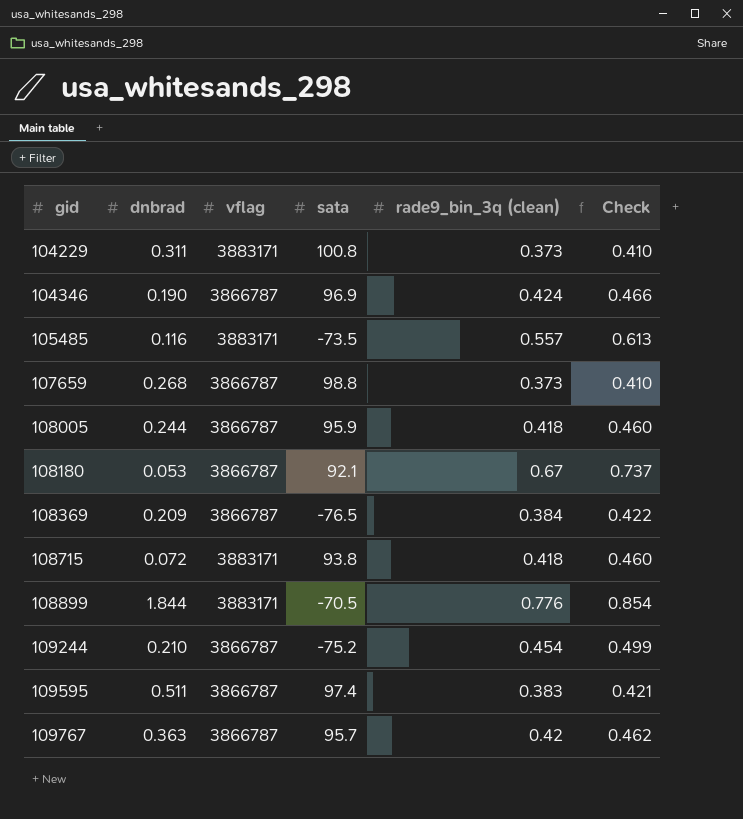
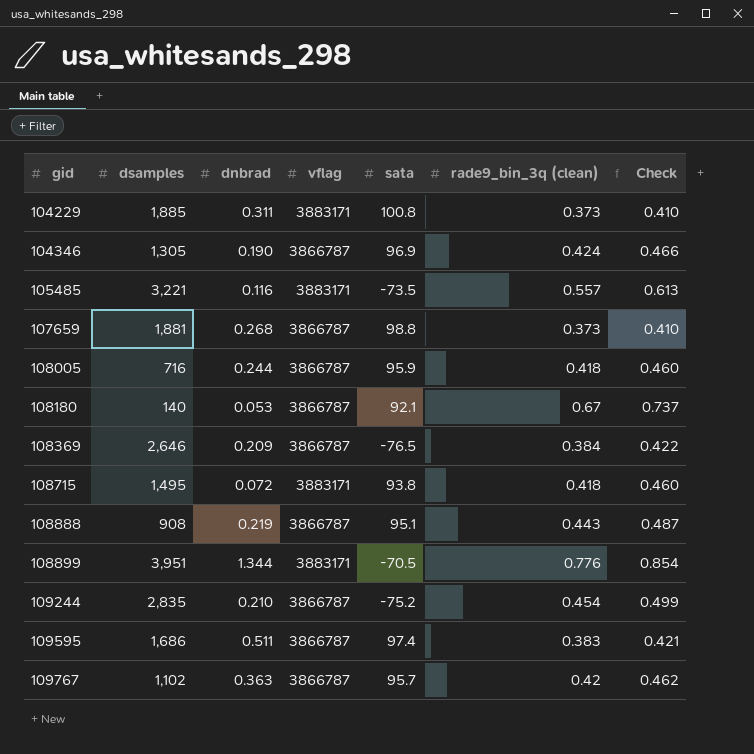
column dsamples | position: none -> 2
row 108888: none -> 908 | 0.219 | 3866787 | 95.1 | 0.443 | 0.487
108899 | dnbrad: 1.844 -> 1.344

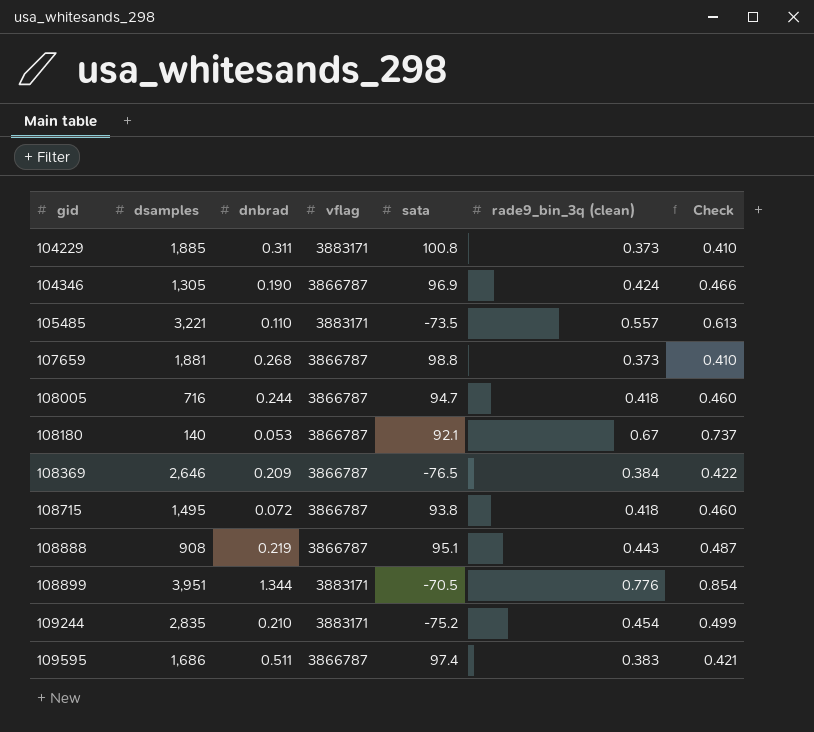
row 109767: 1,102 | 0.363 | 3866787 | 95.7 | 0.42 | 0.462 -> none
105485 | dnbrad: 0.116 -> 0.110
108005 | sata: 95.9 -> 94.7
108715 | vflag: 3883171 -> 3866787
109244 | vflag: 3866787 -> 3883171

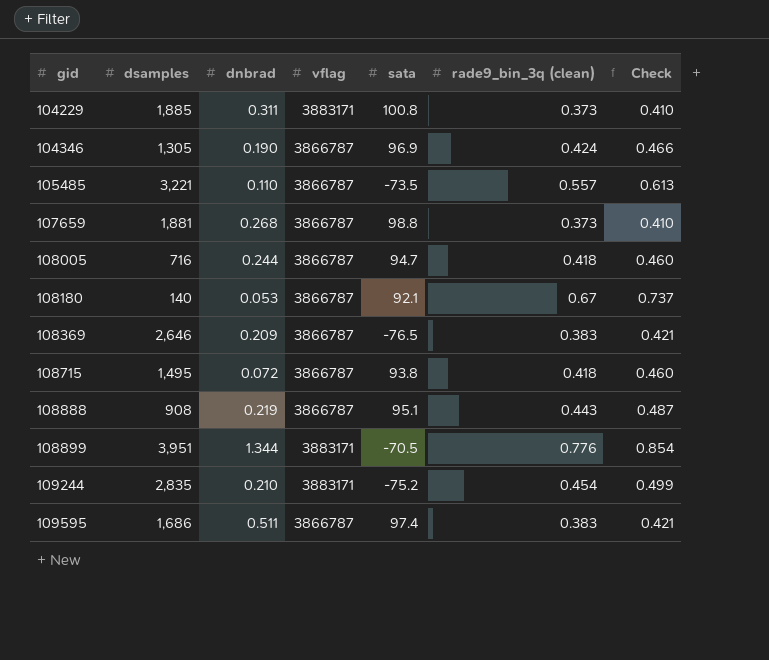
105485 | vflag: 3883171 -> 3866787
108369 | rade9_bin_3q (clean): 0.384 -> 0.383
108369 | Check: 0.422 -> 0.421

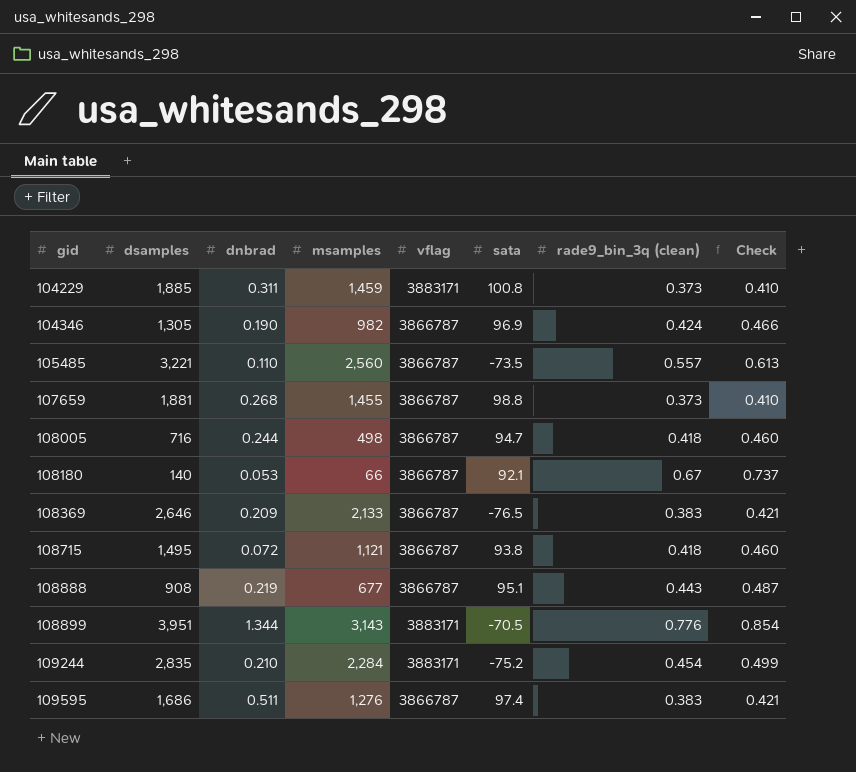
column msamples | position: none -> 4

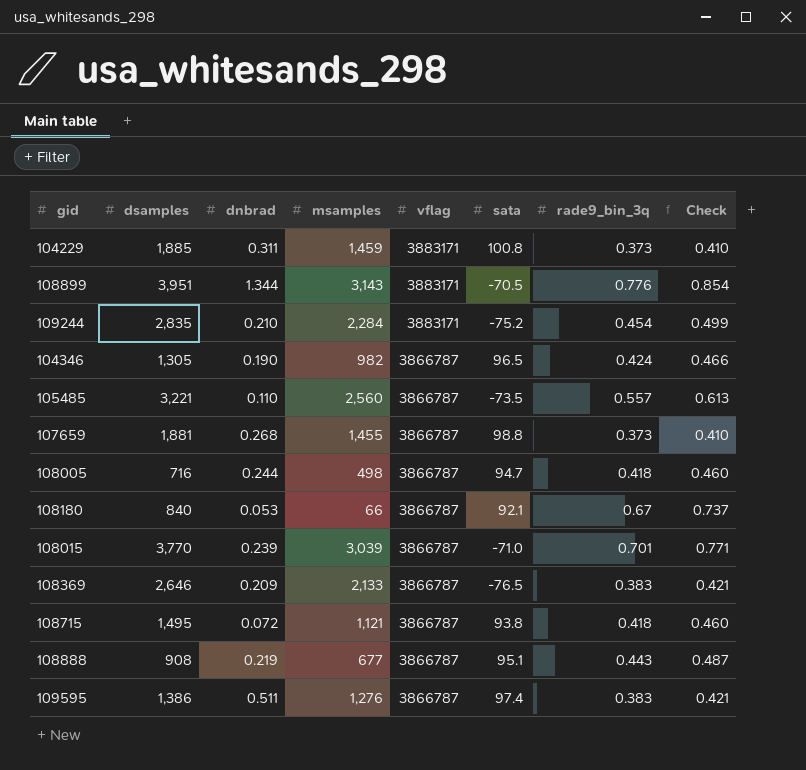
row order: gid ascending -> vflag descending
column name: rade9_bin_3q (clean) -> rade9_bin_3q
104346 | sata: 96.9 -> 96.5
108180 | dsamples: 140 -> 840
row 108015: none -> 3,770 | 0.239 | 3,039 | 3866787 | -71.0 | 0.701 | 0.771
109595 | dsamples: 1,686 -> 1,386

